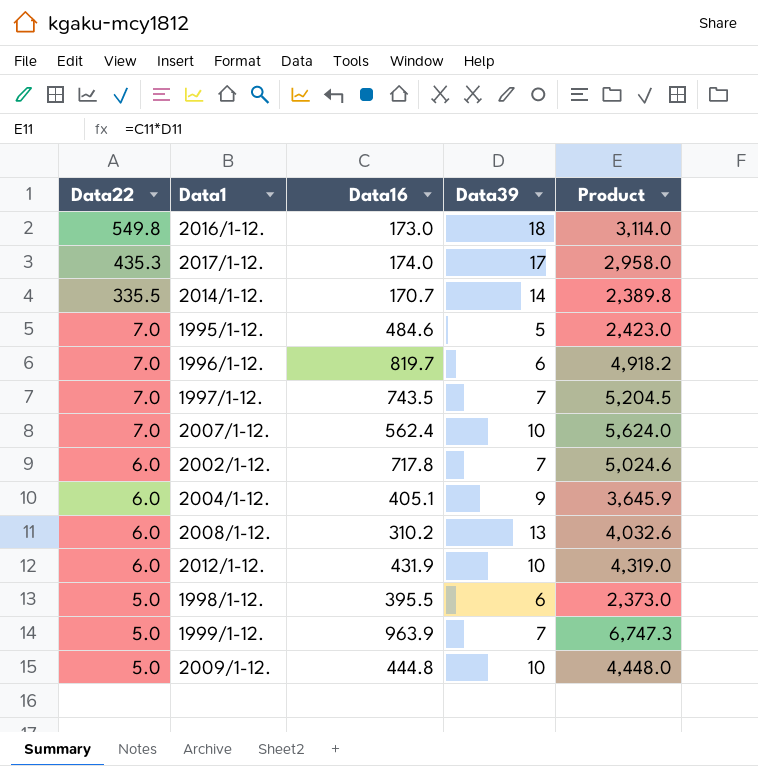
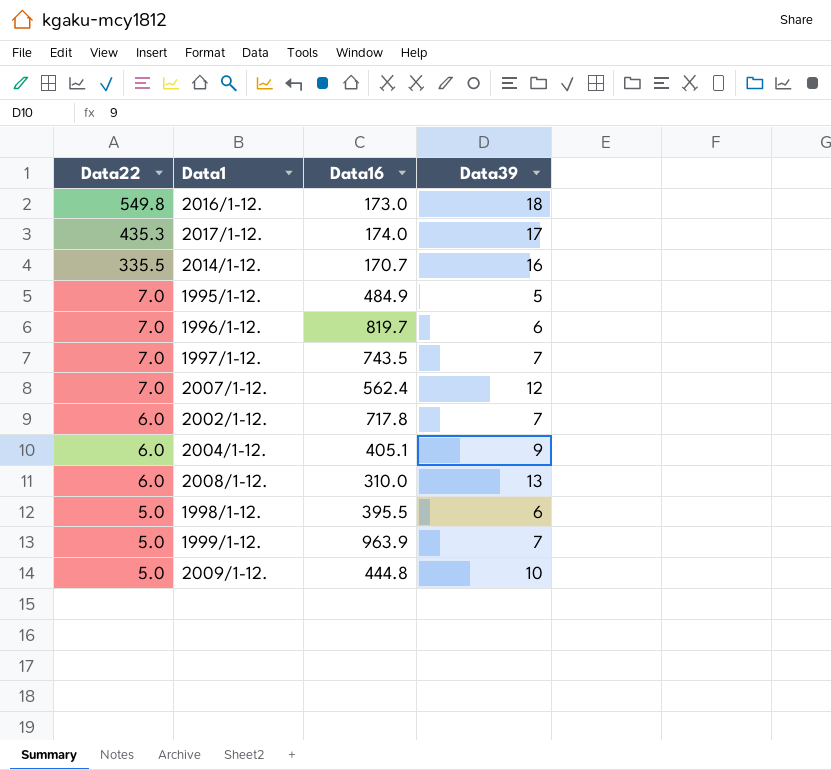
column Product | formula: [Data16] * [Data39] -> none
row 2012/1-12.: 6.0 | 431.9 | 10 | 4,319.0 -> none
2014/1-12. | Data39: 14 -> 16
1995/1-12. | Data16: 484.6 -> 484.9
2007/1-12. | Data39: 10 -> 12
2008/1-12. | Data16: 310.2 -> 310.0

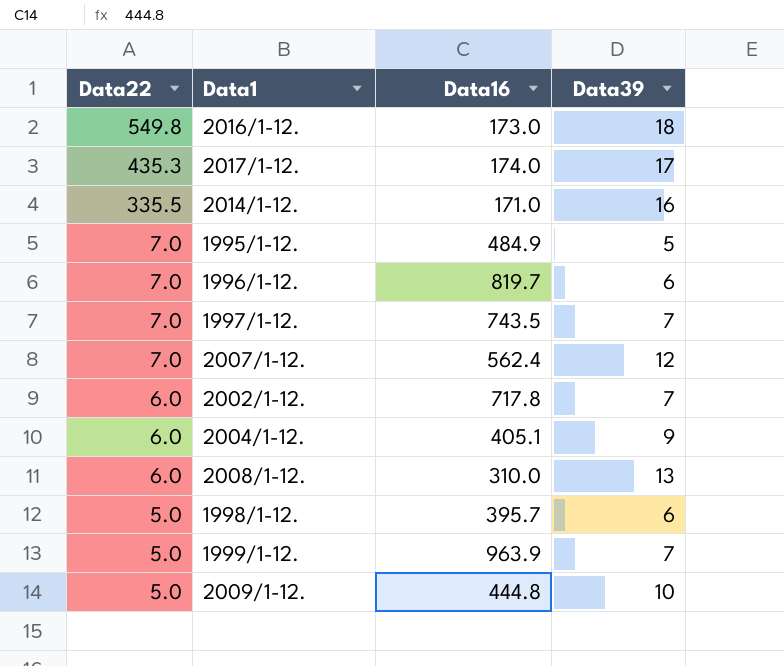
2014/1-12. | Data16: 170.7 -> 171.0
1998/1-12. | Data16: 395.5 -> 395.7

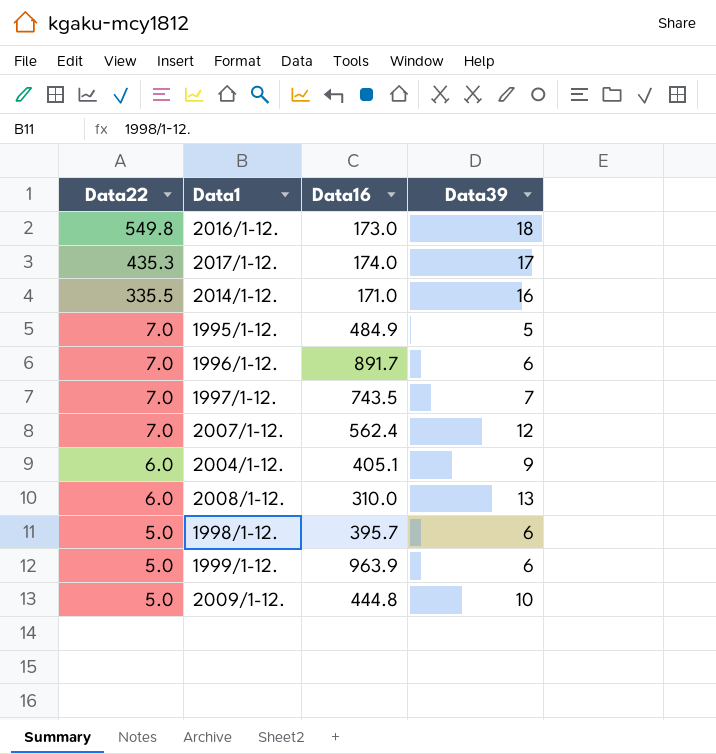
row 2002/1-12.: 6.0 | 717.8 | 7 -> none
1996/1-12. | Data16: 819.7 -> 891.7
1999/1-12. | Data39: 7 -> 6

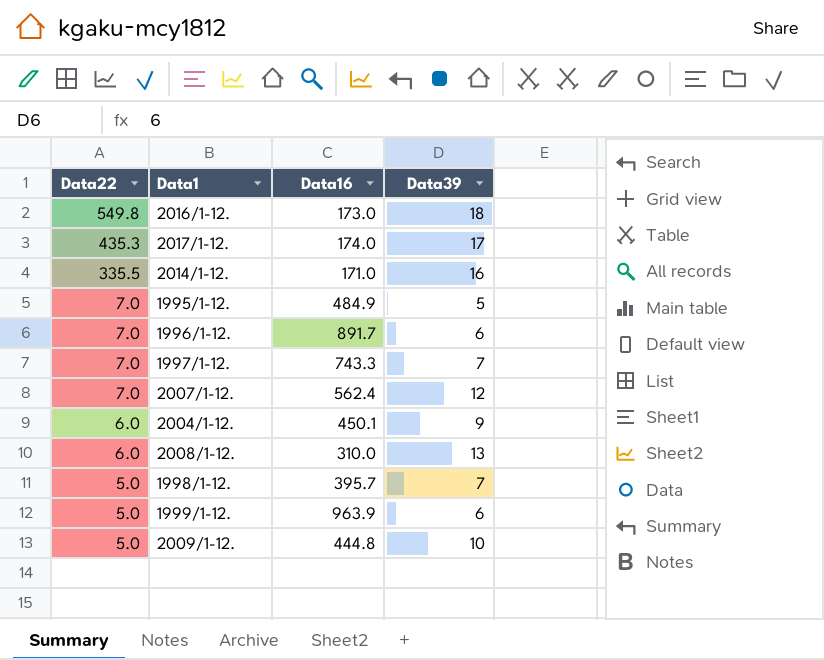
1997/1-12. | Data16: 743.5 -> 743.3
2004/1-12. | Data16: 405.1 -> 450.1
1998/1-12. | Data39: 6 -> 7

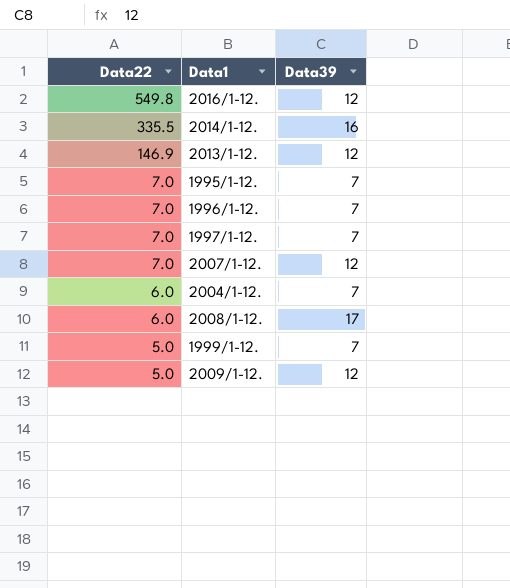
column Data16 | position: 3 -> none
row 2017/1-12.: 435.3 | 174.0 | 17 -> none
row 1998/1-12.: 5.0 | 395.7 | 7 -> none
2016/1-12. | Data39: 18 -> 12
row 2013/1-12.: none -> 146.9 | 12
1995/1-12. | Data39: 5 -> 7
1996/1-12. | Data39: 6 -> 7
2004/1-12. | Data39: 9 -> 7
2008/1-12. | Data39: 13 -> 17
1999/1-12. | Data39: 6 -> 7
2009/1-12. | Data39: 10 -> 12

